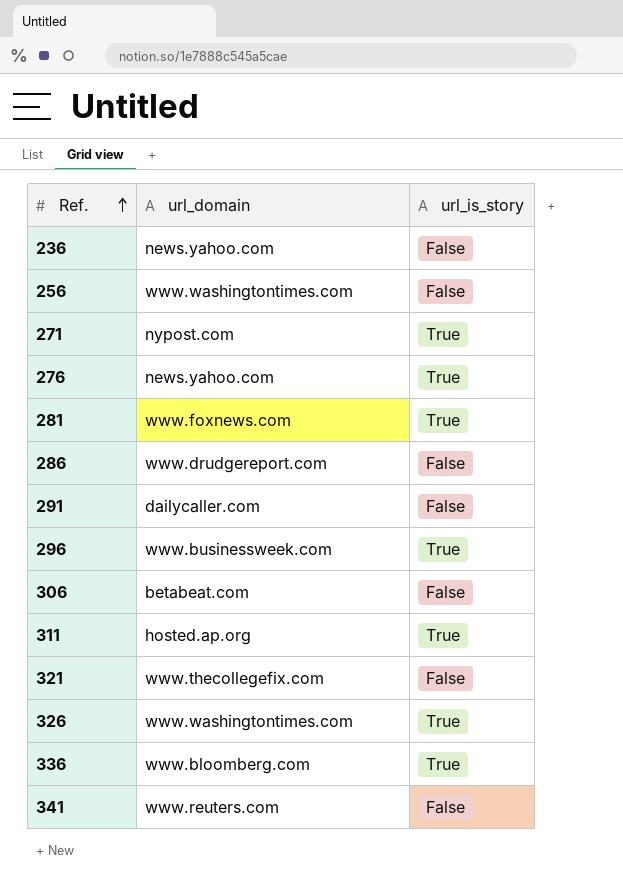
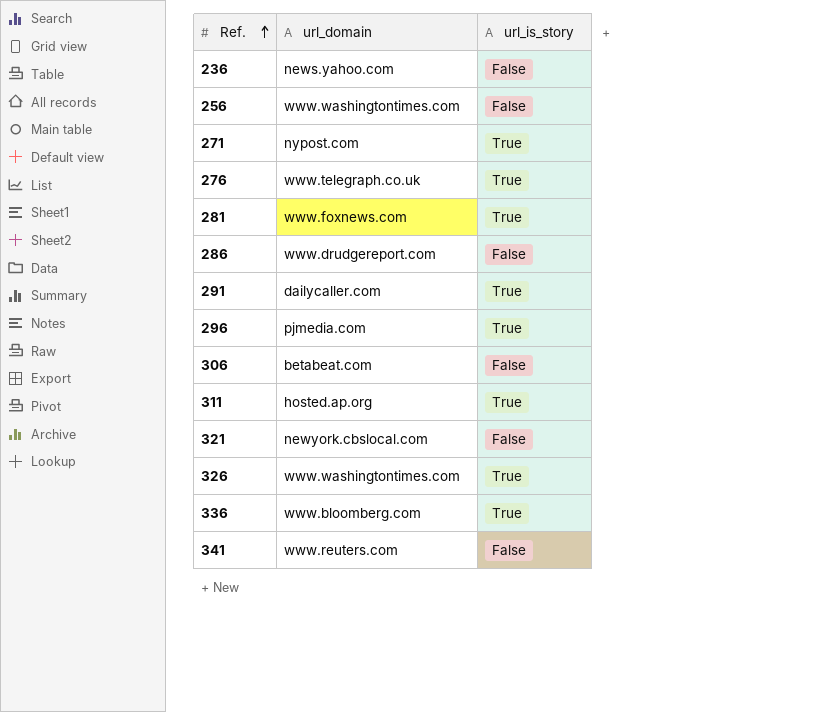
276 | url_domain: news.yahoo.com -> www.telegraph.co.uk
291 | url_is_story: False -> True
296 | url_domain: www.businessweek.com -> pjmedia.com
321 | url_domain: www.thecollegefix.com -> newyork.cbslocal.com

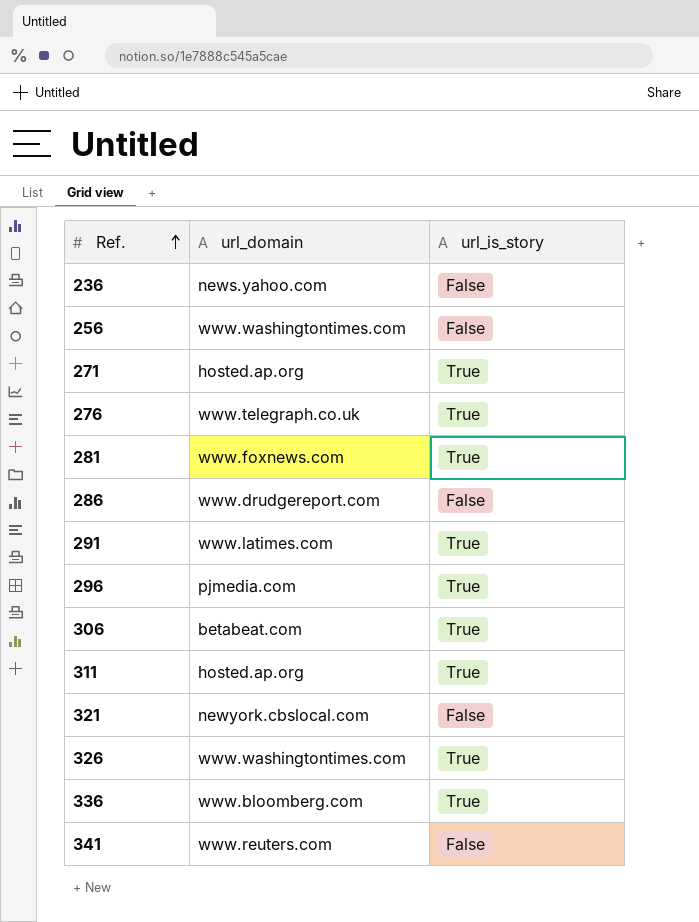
271 | url_domain: nypost.com -> hosted.ap.org
291 | url_domain: dailycaller.com -> www.latimes.com
306 | url_is_story: False -> True

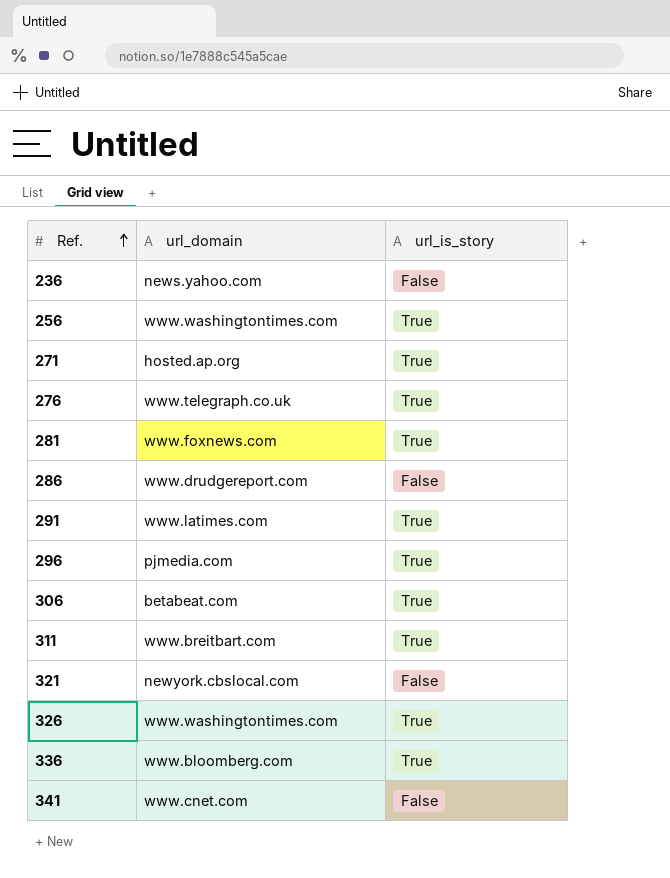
256 | url_is_story: False -> True
311 | url_domain: hosted.ap.org -> www.breitbart.com
341 | url_domain: www.reuters.com -> www.cnet.com

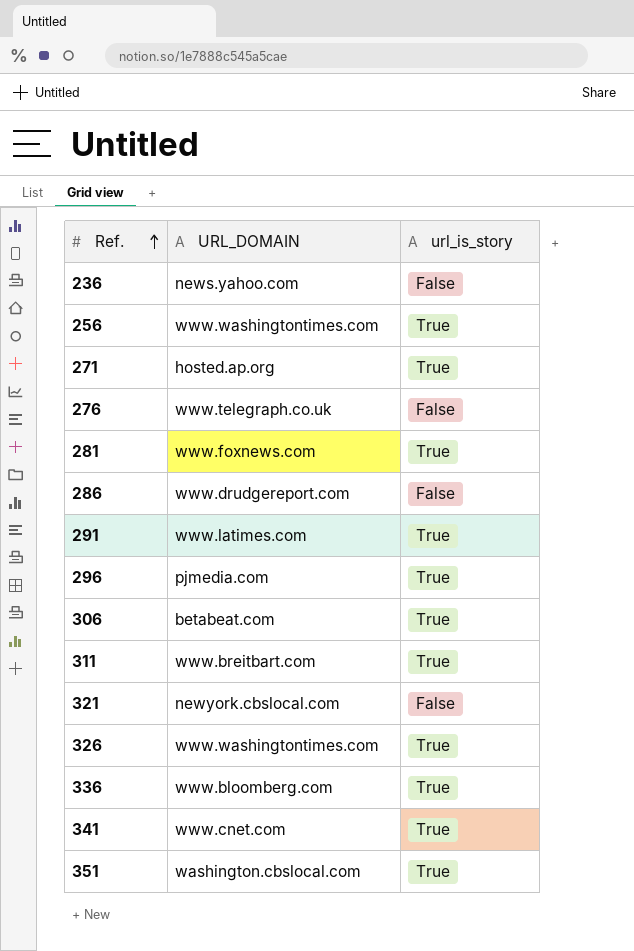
column name: url_domain -> URL_DOMAIN
276 | url_is_story: True -> False
341 | url_is_story: False -> True
row 351: none -> washington.cbslocal.com | True

